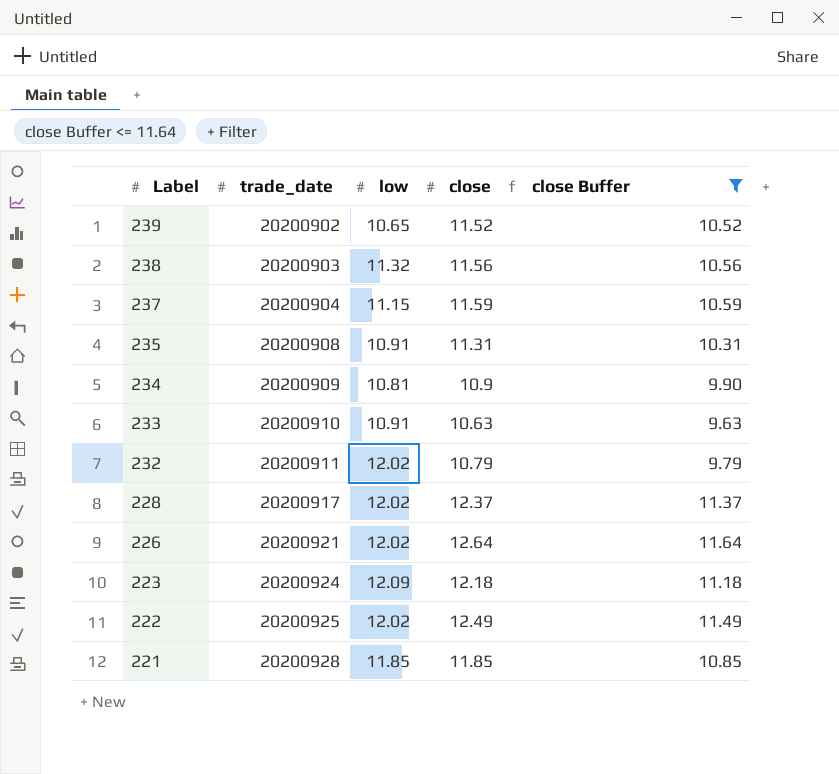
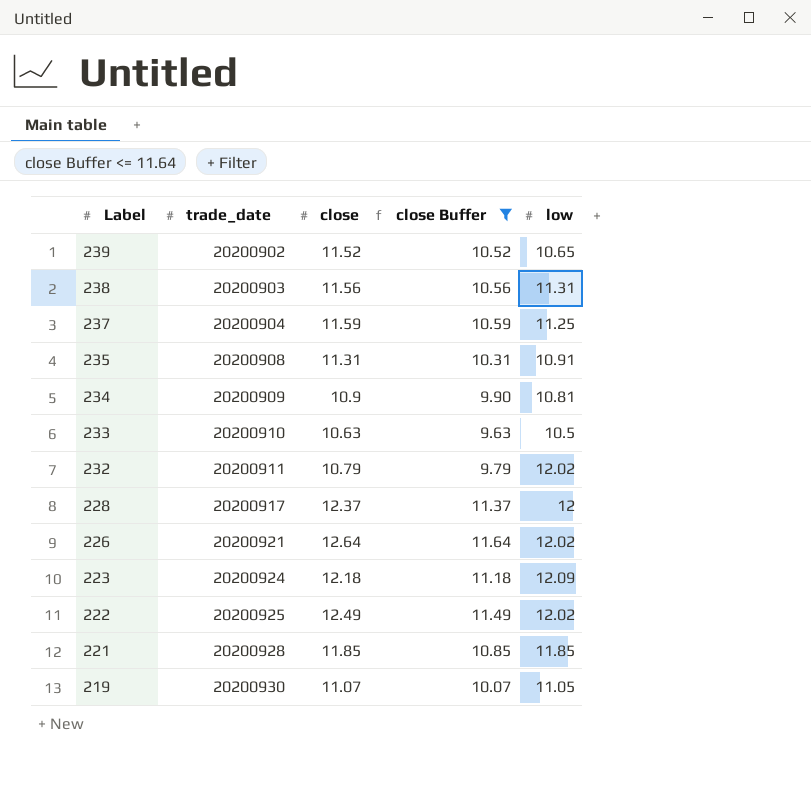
column low | position: 3 -> 5
238 | low: 11.32 -> 11.31
237 | low: 11.15 -> 11.25
233 | low: 10.91 -> 10.5
228 | low: 12.02 -> 12
row 219: none -> 20200930 | 11.07 | 10.07 | 11.05

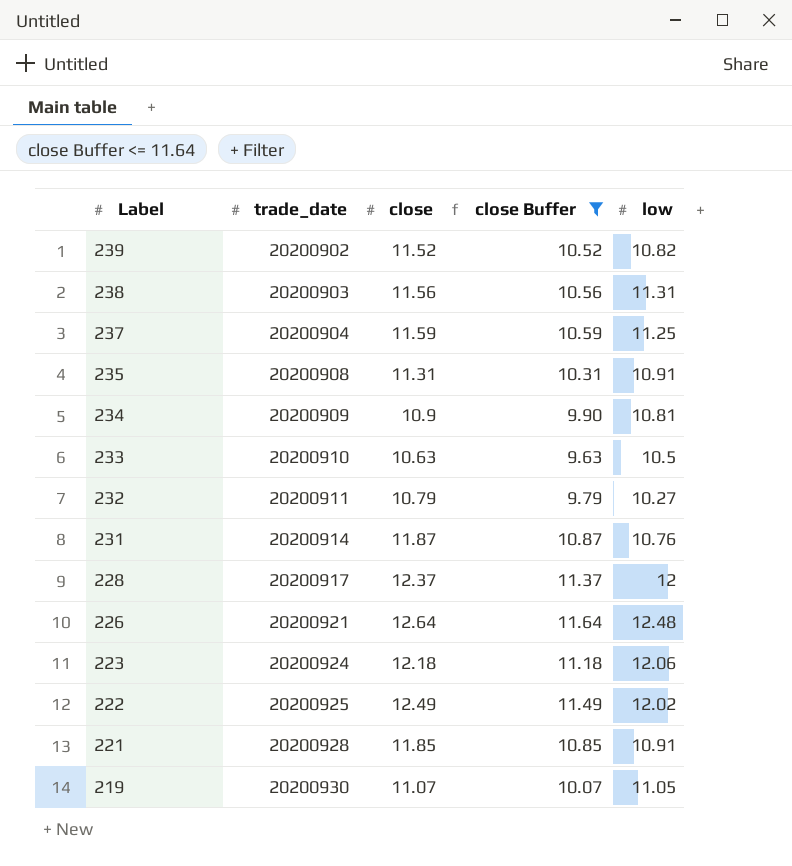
239 | low: 10.65 -> 10.82
232 | low: 12.02 -> 10.27
row 231: none -> 20200914 | 11.87 | 10.87 | 10.76
226 | low: 12.02 -> 12.48
223 | low: 12.09 -> 12.06
221 | low: 11.85 -> 10.91

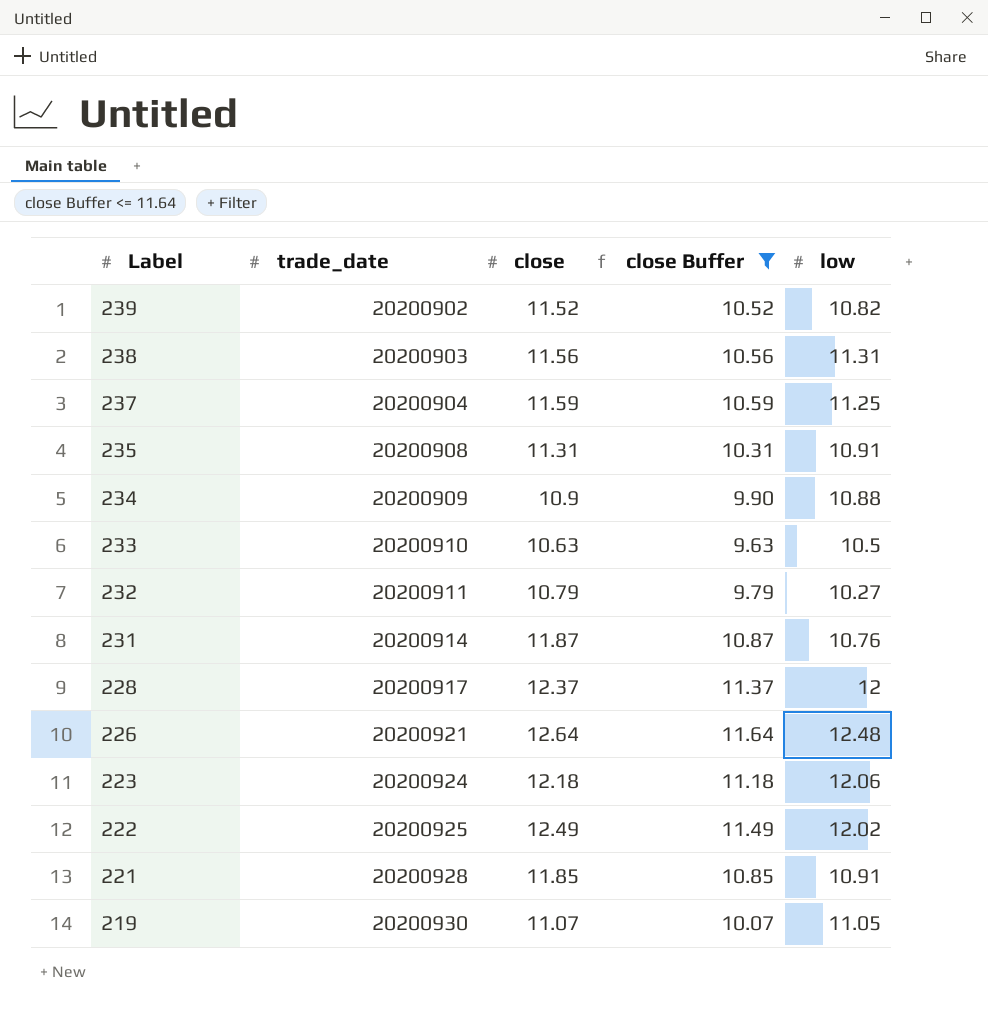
234 | low: 10.81 -> 10.88

